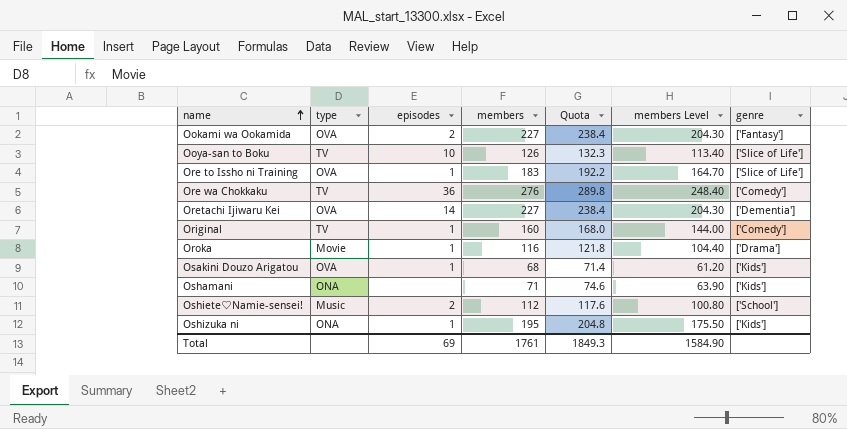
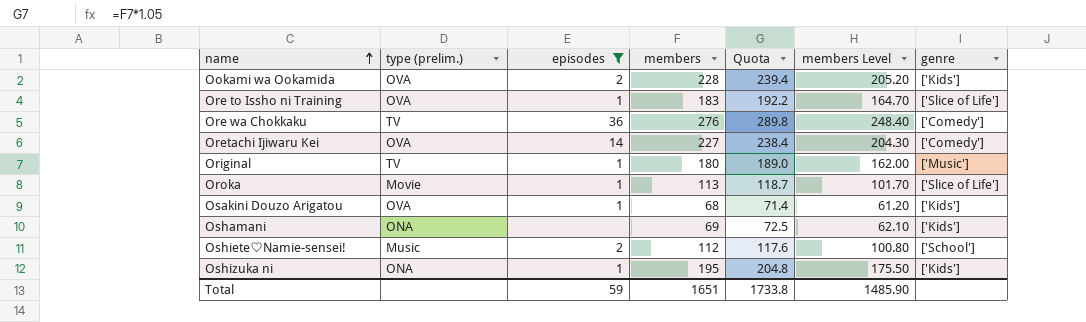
filter: none -> episodes != 10
column name: type -> type (prelim.)
Ookami wa Ookamida | members: 227 -> 228
Ookami wa Ookamida | Quota: 238.4 -> 239.4
Ookami wa Ookamida | members Level: 204.30 -> 205.20
Ookami wa Ookamida | genre: ['Fantasy'] -> ['Kids']
Oretachi Ijiwaru Kei | genre: ['Dementia'] -> ['Comedy']
Original | members: 160 -> 180
Original | Quota: 168.0 -> 189.0
Original | members Level: 144.00 -> 162.00
Original | genre: ['Comedy'] -> ['Music']
Oroka | members: 116 -> 113
Oroka | Quota: 121.8 -> 118.7
Oroka | members Level: 104.40 -> 101.70
Oroka | genre: ['Drama'] -> ['Slice of Life']
Oshamani | members: 71 -> 69
Oshamani | Quota: 74.6 -> 72.5
Oshamani | members Level: 63.90 -> 62.10
Total | episodes: 69 -> 59
Total | members: 1761 -> 1651
Total | Quota: 1849.3 -> 1733.8
Total | members Level: 1584.90 -> 1485.90

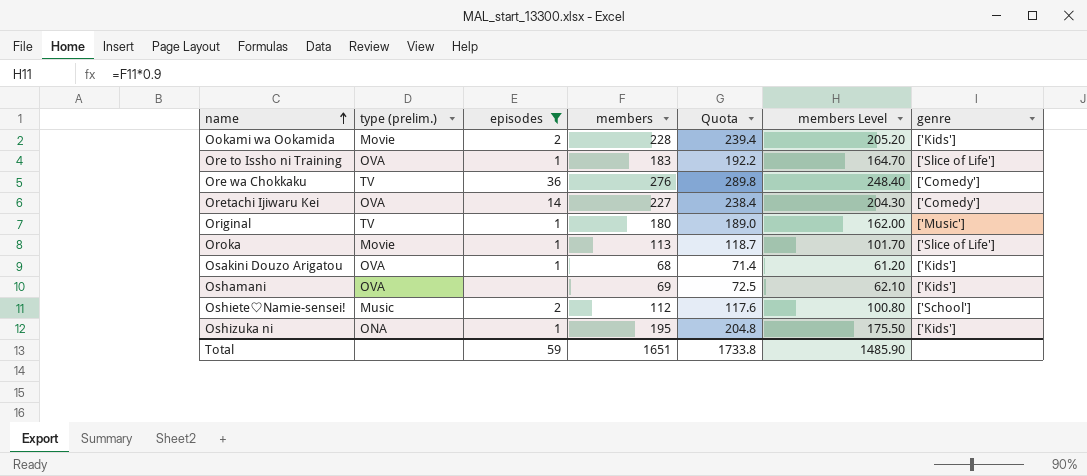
Ookami wa Ookamida | type (prelim.): OVA -> Movie
Oshamani | type (prelim.): ONA -> OVA

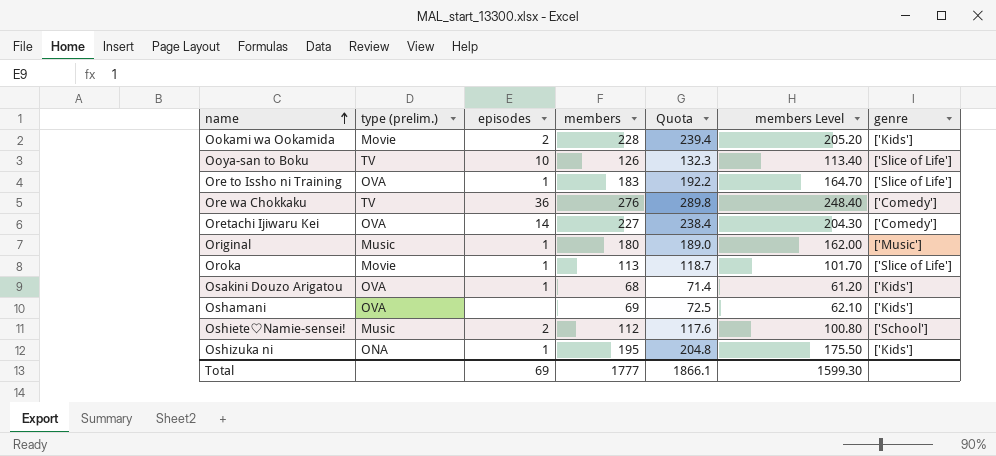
filter: episodes != 10 -> none
Original | type (prelim.): TV -> Music
Total | episodes: 59 -> 69
Total | members: 1651 -> 1777
Total | Quota: 1733.8 -> 1866.1
Total | members Level: 1485.90 -> 1599.30

